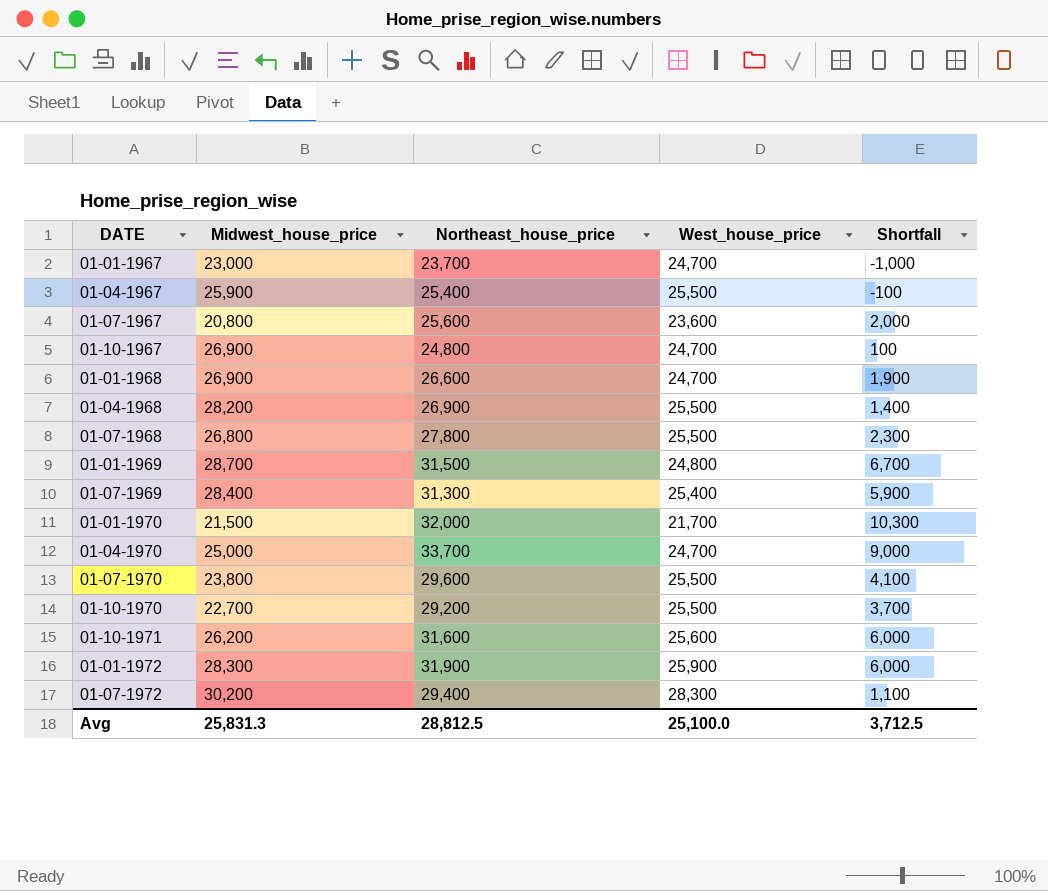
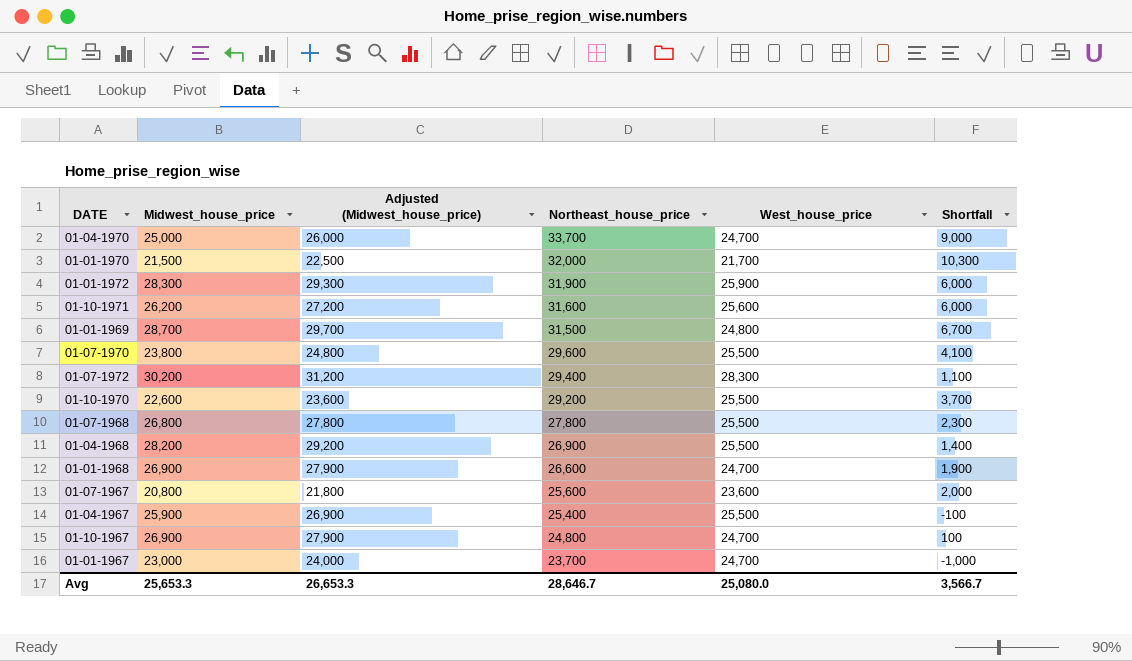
row order: none -> Northeast_house_price descending
column Adjusted (Midwest_house_price) | formula: none -> [Midwest_house_price] + 1000
row 01-07-1969: 28,400 | 31,300 | 25,400 | 5,900 -> none
01-10-1970 | Midwest_house_price: 22,700 -> 22,600
Avg | Midwest_house_price: 25,831.3 -> 25,653.3
Avg | Northeast_house_price: 28,812.5 -> 28,646.7
Avg | West_house_price: 25,100.0 -> 25,080.0
Avg | Shortfall: 3,712.5 -> 3,566.7

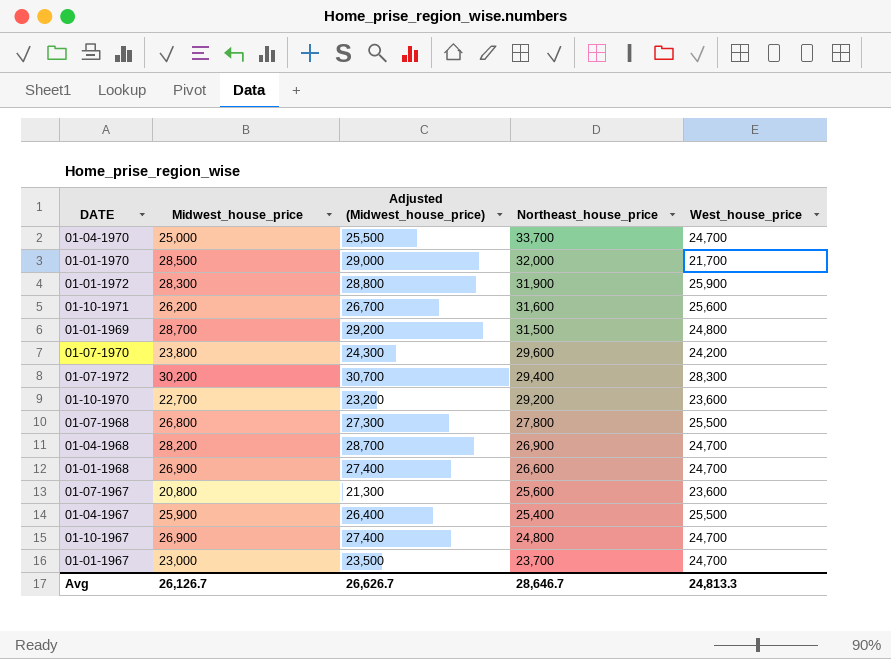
column Shortfall | formula: [Northeast_house_price] - [West_house_price] -> none
column Adjusted (Midwest_house_price) | formula: [Midwest_house_price] + 1000 -> [Midwest_house_price] + 500
01-01-1970 | Midwest_house_price: 21,500 -> 28,500
01-07-1970 | West_house_price: 25,500 -> 24,200
01-10-1970 | Midwest_house_price: 22,600 -> 22,700
01-10-1970 | West_house_price: 25,500 -> 23,600
01-04-1968 | West_house_price: 25,500 -> 24,700
Avg | Midwest_house_price: 25,653.3 -> 26,126.7
Avg | Adjusted (Midwest_house_price): 26,653.3 -> 26,626.7
Avg | West_house_price: 25,080.0 -> 24,813.3

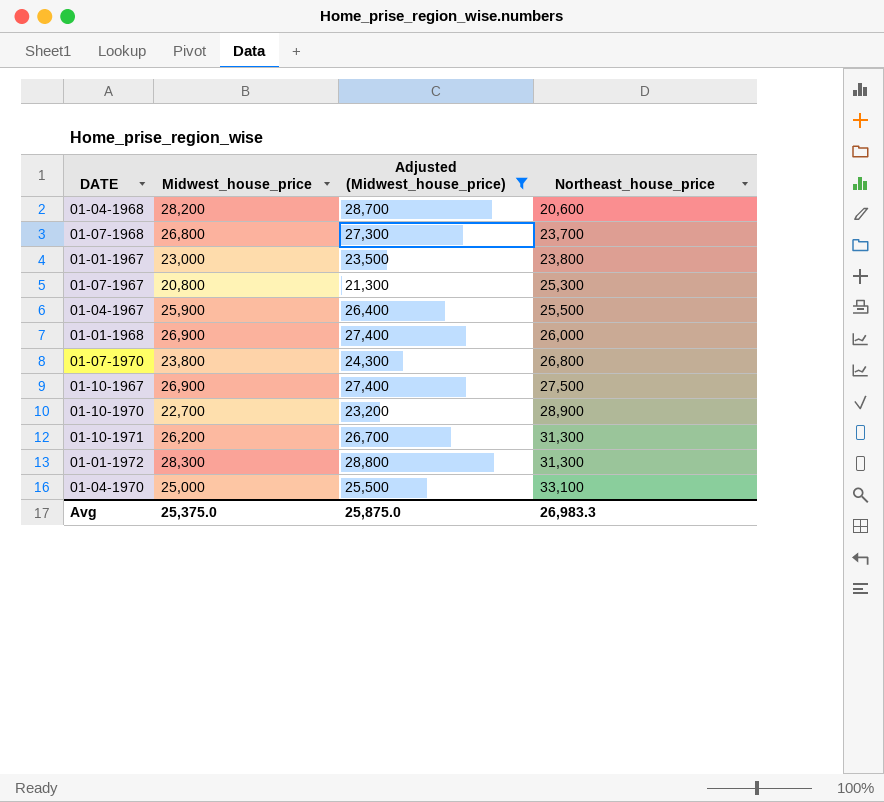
filter: none -> Adjusted (Midwest_house_price) <= 28,800
row order: Northeast_house_price descending -> Northeast_house_price ascending
column West_house_price | position: 5 -> none
01-04-1968 | Northeast_house_price: 26,900 -> 20,600
01-07-1968 | Northeast_house_price: 27,800 -> 23,700
01-01-1967 | Northeast_house_price: 23,700 -> 23,800
01-07-1967 | Northeast_house_price: 25,600 -> 25,300
01-04-1967 | Northeast_house_price: 25,400 -> 25,500
01-01-1968 | Northeast_house_price: 26,600 -> 26,000
01-07-1970 | Northeast_house_price: 29,600 -> 26,800
01-10-1967 | Northeast_house_price: 24,800 -> 27,500
01-10-1970 | Northeast_house_price: 29,200 -> 28,900
01-10-1971 | Northeast_house_price: 31,600 -> 31,300
01-01-1972 | Northeast_house_price: 31,900 -> 31,300
01-04-1970 | Northeast_house_price: 33,700 -> 33,100
Avg | Midwest_house_price: 26,126.7 -> 25,375.0
Avg | Adjusted (Midwest_house_price): 26,626.7 -> 25,875.0
Avg | Northeast_house_price: 28,646.7 -> 26,983.3

